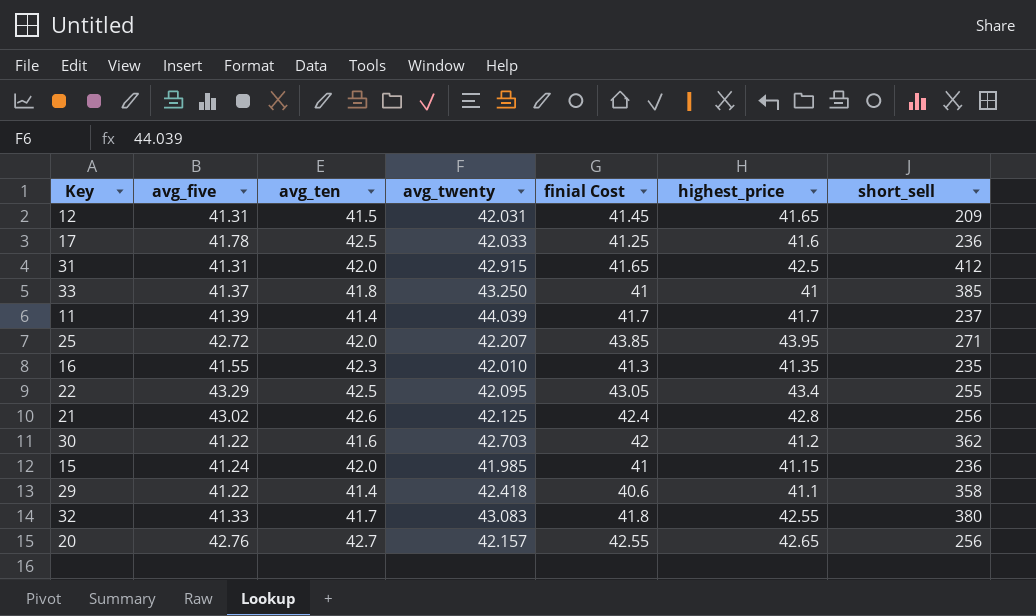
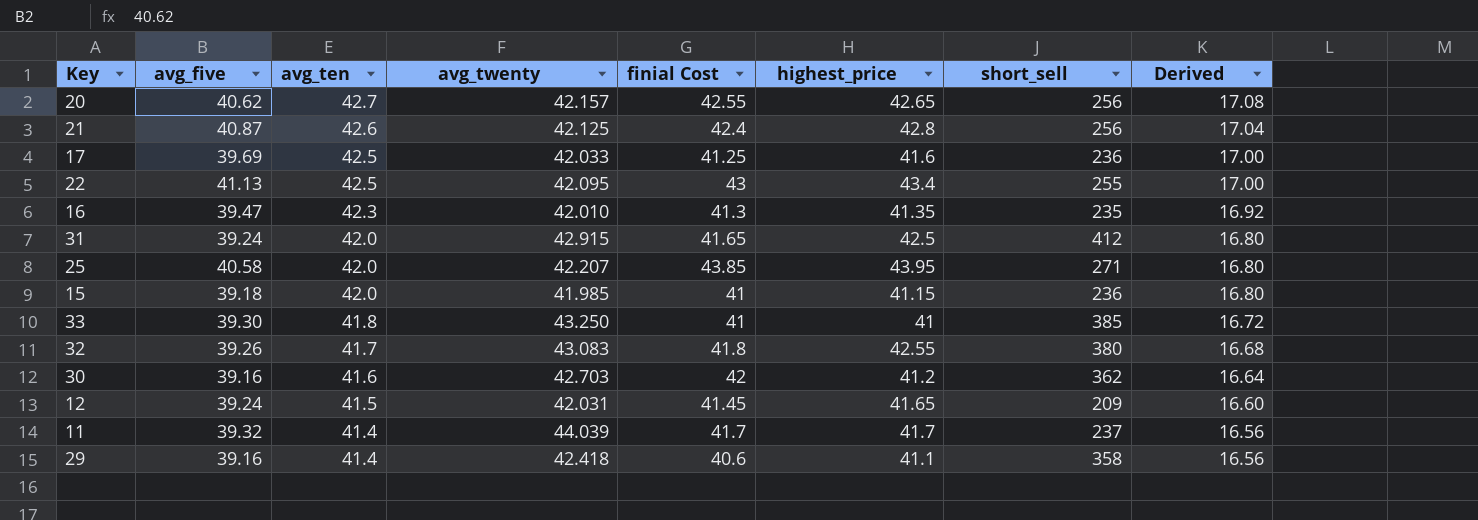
row order: none -> avg_ten descending
column Derived | formula: none -> [avg_ten] * 0.4
20 | avg_five: 42.76 -> 40.62
21 | avg_five: 43.02 -> 40.87
17 | avg_five: 41.78 -> 39.69
22 | avg_five: 43.29 -> 41.13
22 | finial Cost: 43.05 -> 43
16 | avg_five: 41.55 -> 39.47
31 | avg_five: 41.31 -> 39.24
25 | avg_five: 42.72 -> 40.58
15 | avg_five: 41.24 -> 39.18
33 | avg_five: 41.37 -> 39.30
32 | avg_five: 41.33 -> 39.26
30 | avg_five: 41.22 -> 39.16
12 | avg_five: 41.31 -> 39.24
11 | avg_five: 41.39 -> 39.32
29 | avg_five: 41.22 -> 39.16

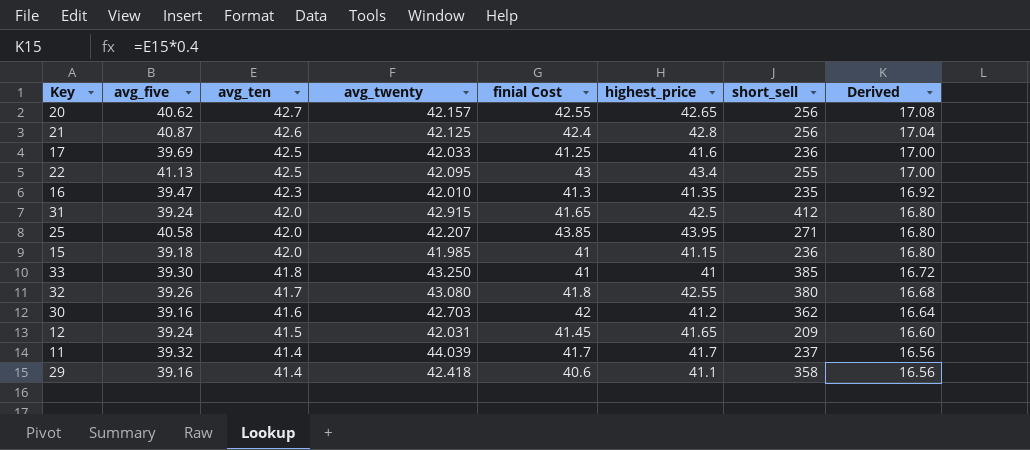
32 | avg_twenty: 43.083 -> 43.080

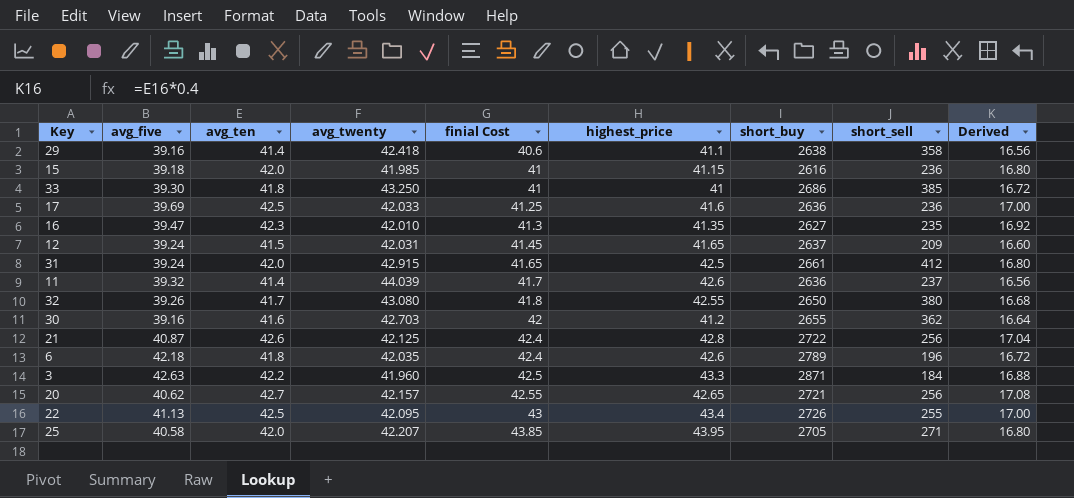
row order: avg_ten descending -> finial Cost ascending
column short_buy | position: none -> 7
11 | highest_price: 41.7 -> 42.6
row 6: none -> 42.18 | 41.8 | 42.035 | 42.4 | 42.6 | 2789 | 196 | 16.72
row 3: none -> 42.63 | 42.2 | 41.960 | 42.5 | 43.3 | 2871 | 184 | 16.88

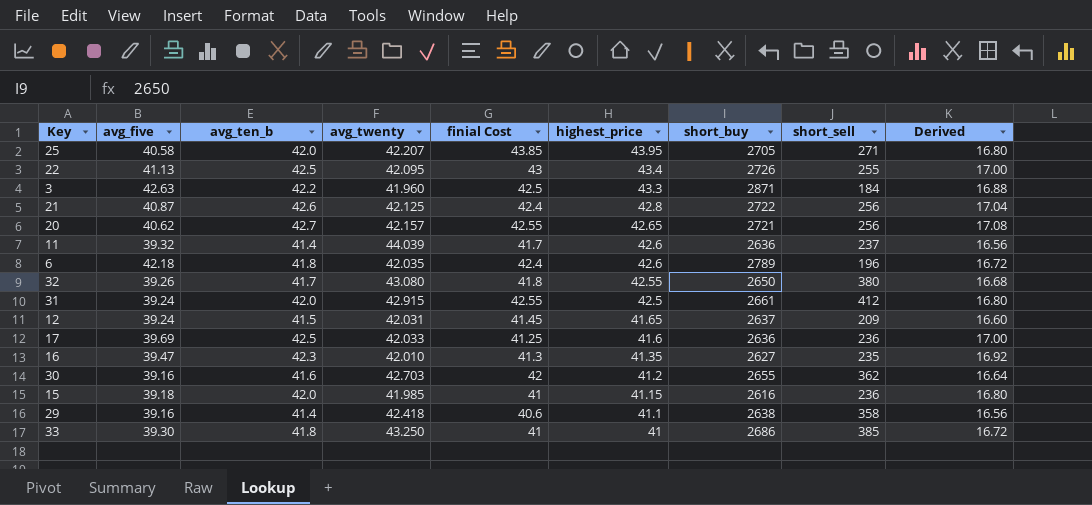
row order: finial Cost ascending -> highest_price descending
column name: avg_ten -> avg_ten_b
31 | finial Cost: 41.65 -> 42.55

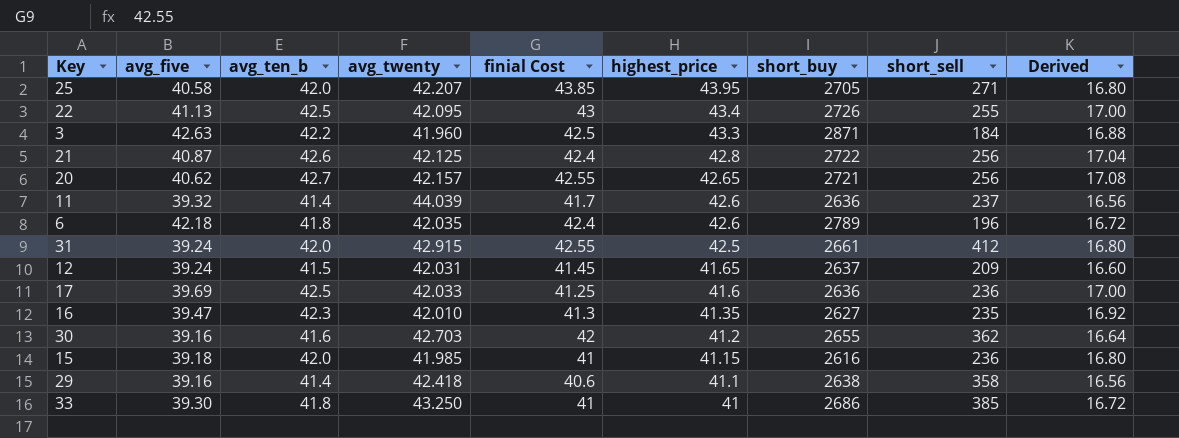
row 32: 39.26 | 41.7 | 43.080 | 41.8 | 42.55 | 2650 | 380 | 16.68 -> none

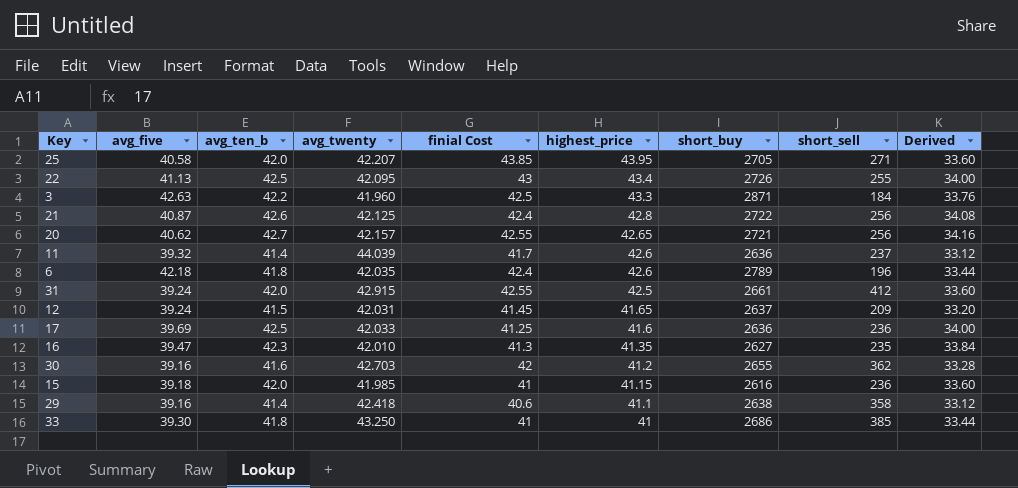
column Derived | formula: [avg_ten_b] * 0.4 -> [avg_ten_b] * 0.8

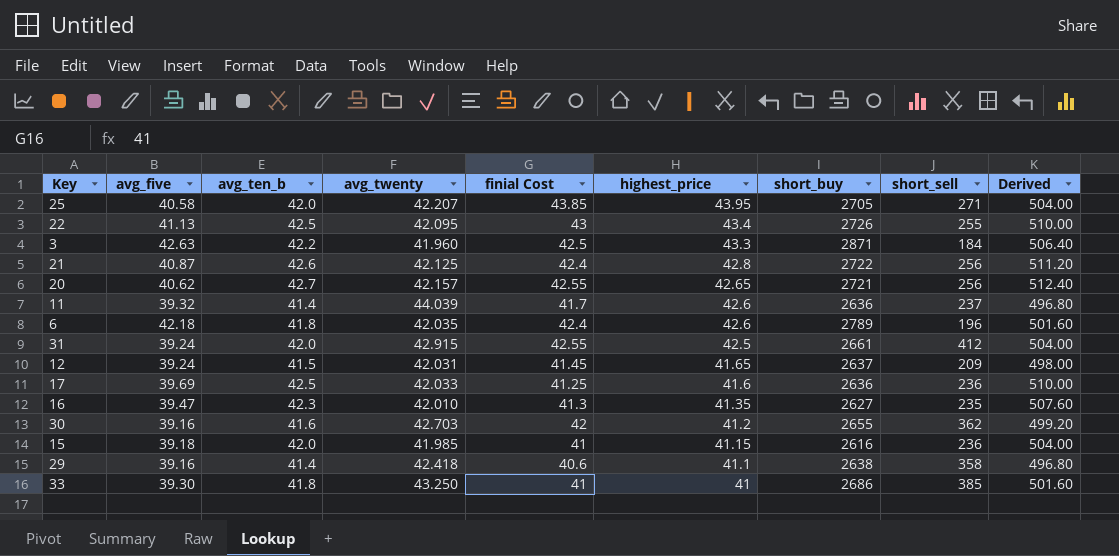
column Derived | formula: [avg_ten_b] * 0.8 -> [avg_ten_b] * 12

